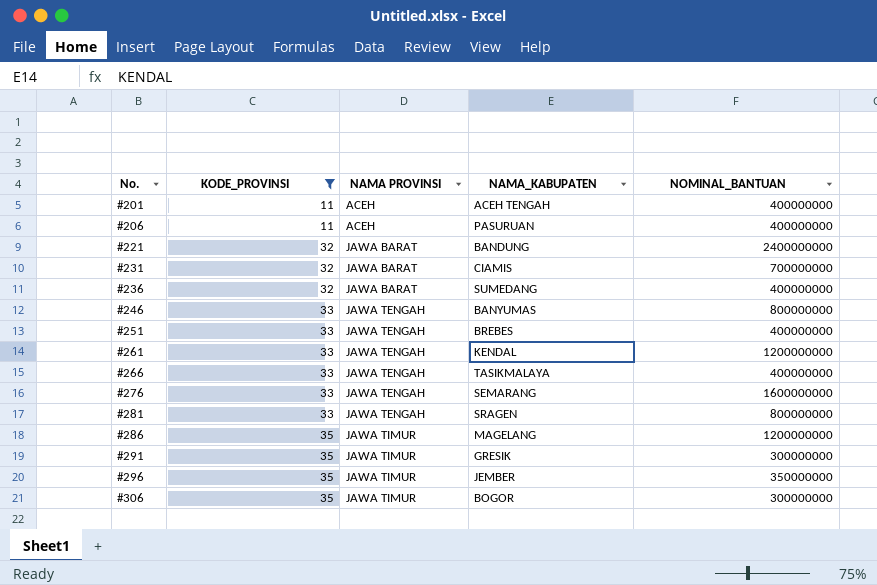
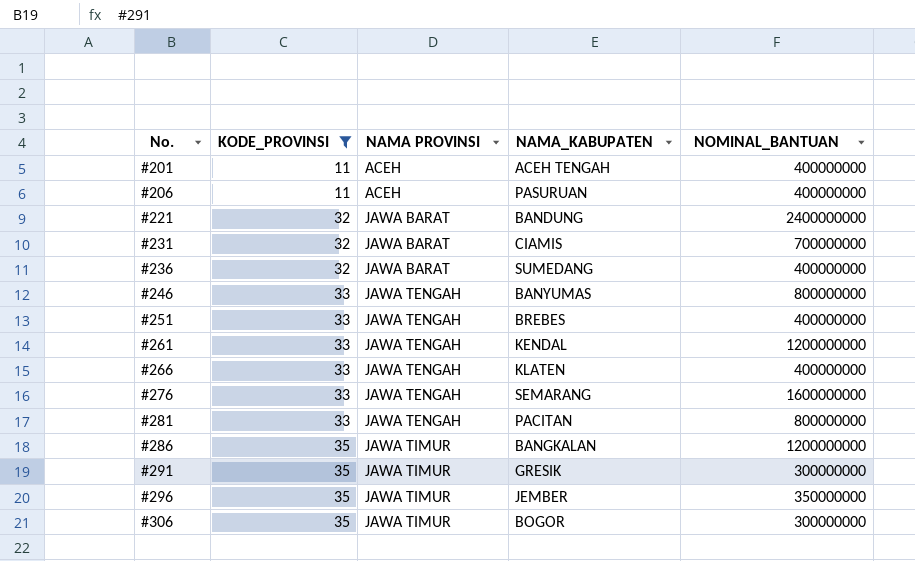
#266 | NAMA_KABUPATEN: TASIKMALAYA -> KLATEN
#281 | NAMA_KABUPATEN: SRAGEN -> PACITAN
#286 | NAMA_KABUPATEN: MAGELANG -> BANGKALAN

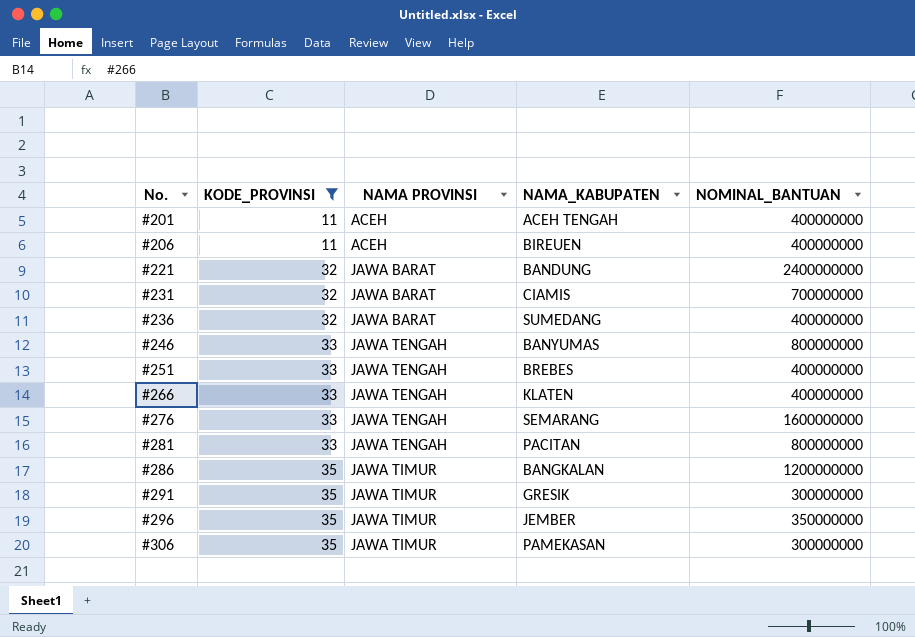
row #261: 33 | JAWA TENGAH | KENDAL | 1200000000 -> none
#206 | NAMA_KABUPATEN: PASURUAN -> BIREUEN
#306 | NAMA_KABUPATEN: BOGOR -> PAMEKASAN

